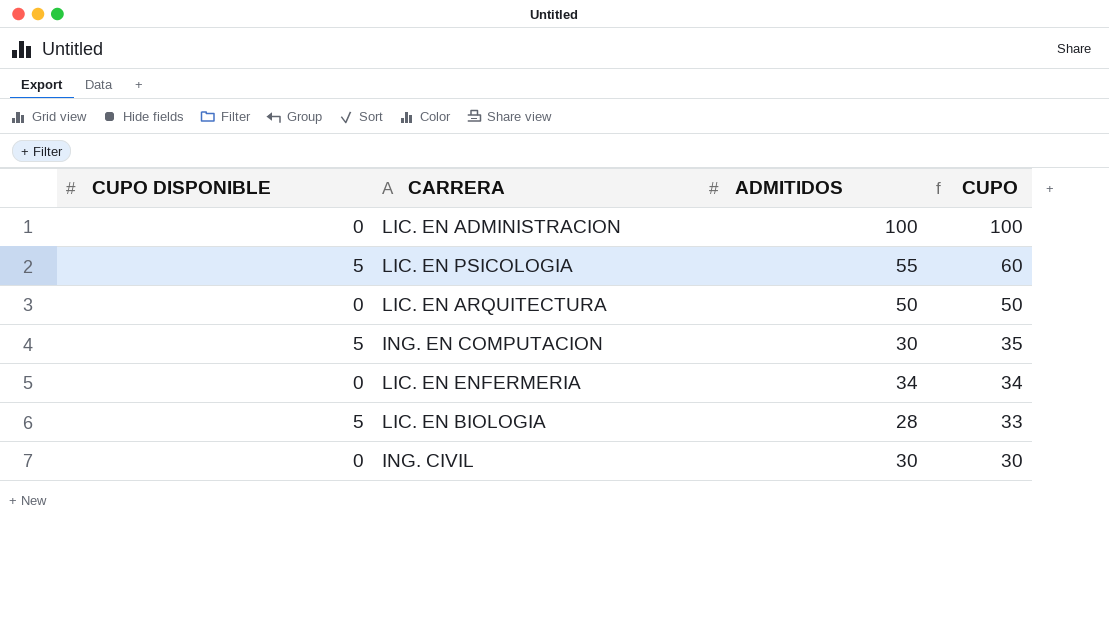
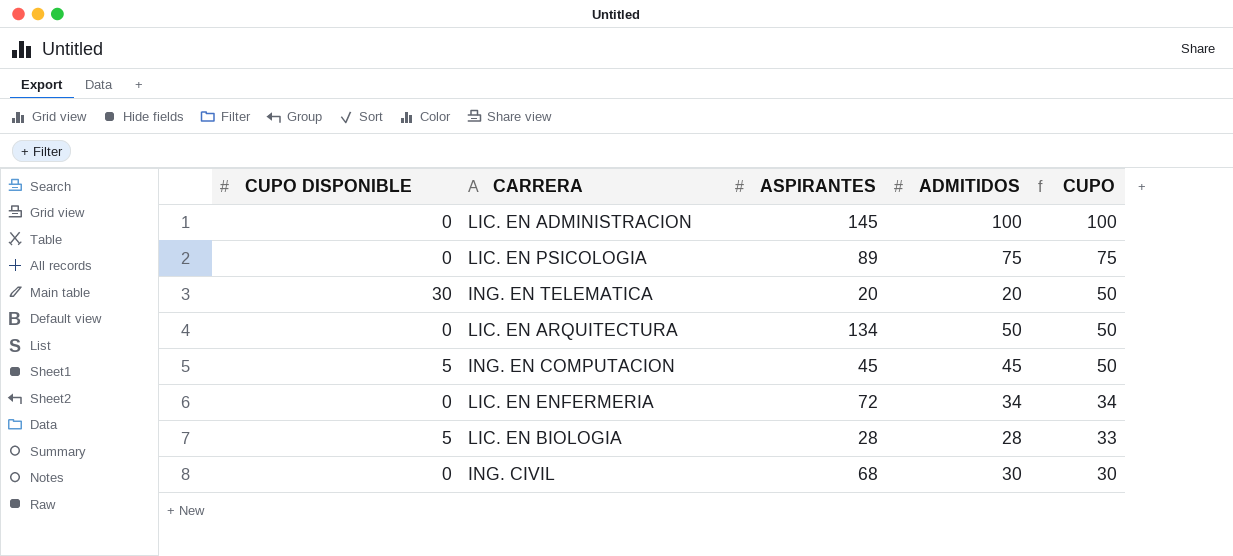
column ASPIRANTES | position: none -> 3
LIC. EN PSICOLOGIA | CUPO DISPONIBLE: 5 -> 0
LIC. EN PSICOLOGIA | ADMITIDOS: 55 -> 75
LIC. EN PSICOLOGIA | CUPO: 60 -> 75
row ING. EN TELEMATICA: none -> 30 | 20 | 20 | 50
ING. EN COMPUTACION | ADMITIDOS: 30 -> 45
ING. EN COMPUTACION | CUPO: 35 -> 50

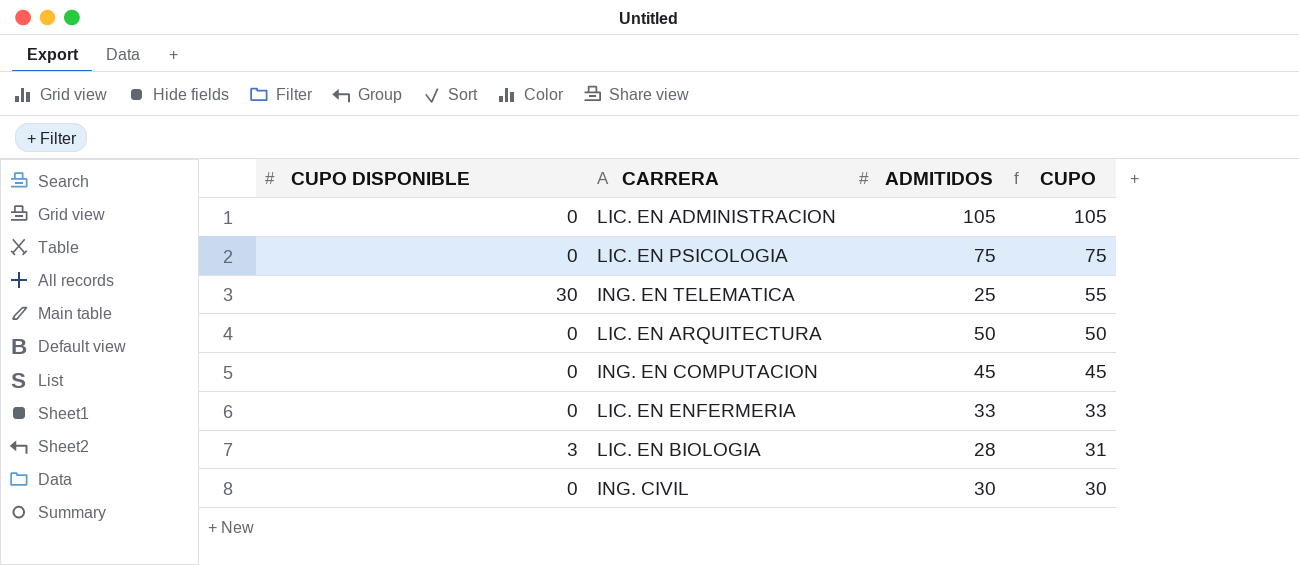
column ASPIRANTES | position: 3 -> none
LIC. EN ADMINISTRACION | ADMITIDOS: 100 -> 105
LIC. EN ADMINISTRACION | CUPO: 100 -> 105
ING. EN TELEMATICA | ADMITIDOS: 20 -> 25
ING. EN TELEMATICA | CUPO: 50 -> 55
ING. EN COMPUTACION | CUPO DISPONIBLE: 5 -> 0
ING. EN COMPUTACION | CUPO: 50 -> 45
LIC. EN ENFERMERIA | ADMITIDOS: 34 -> 33
LIC. EN ENFERMERIA | CUPO: 34 -> 33
LIC. EN BIOLOGIA | CUPO DISPONIBLE: 5 -> 3
LIC. EN BIOLOGIA | CUPO: 33 -> 31

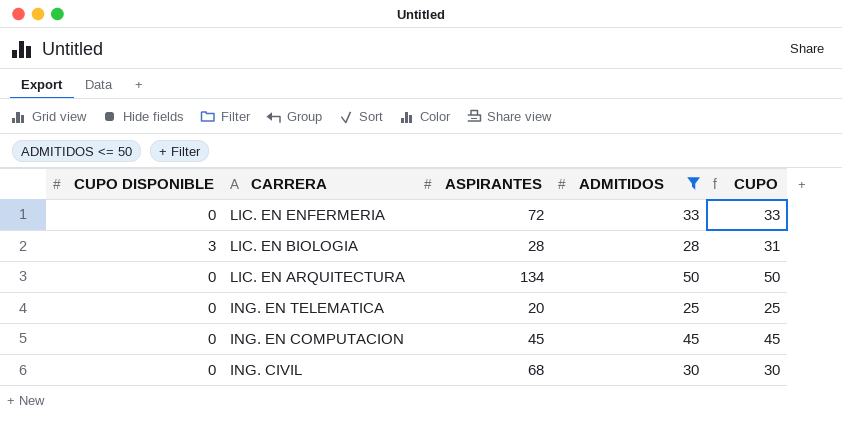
filter: none -> ADMITIDOS <= 50
row order: CUPO descending -> CARRERA descending
column ASPIRANTES | position: none -> 3
ING. EN TELEMATICA | CUPO DISPONIBLE: 30 -> 0
ING. EN TELEMATICA | CUPO: 55 -> 25

